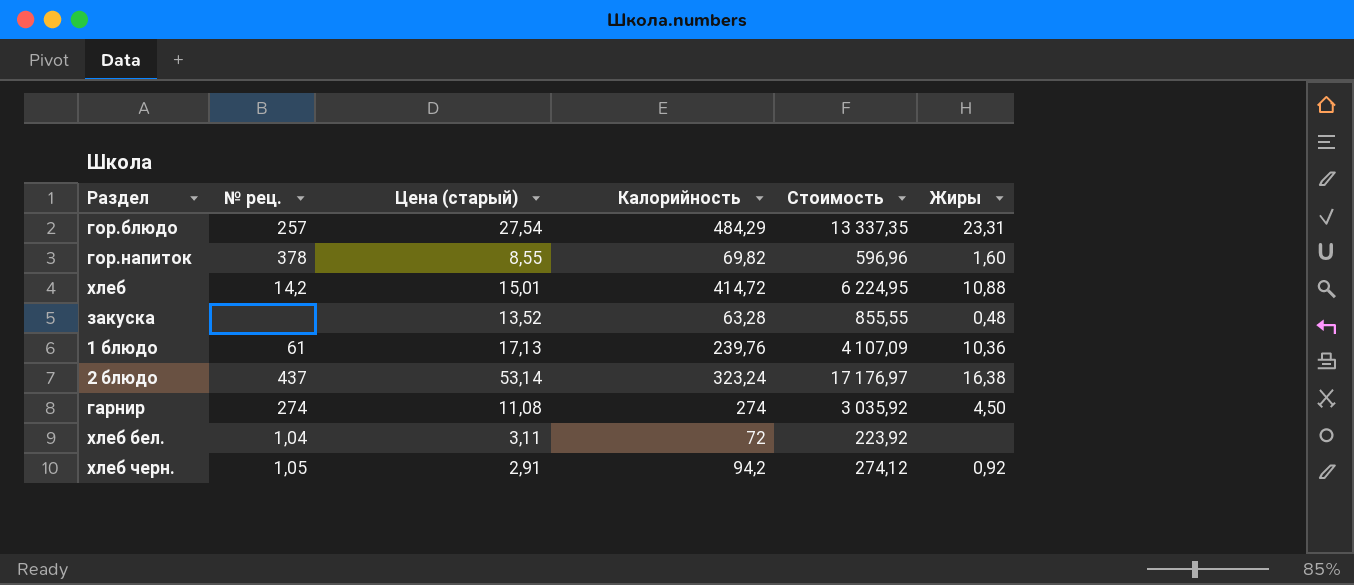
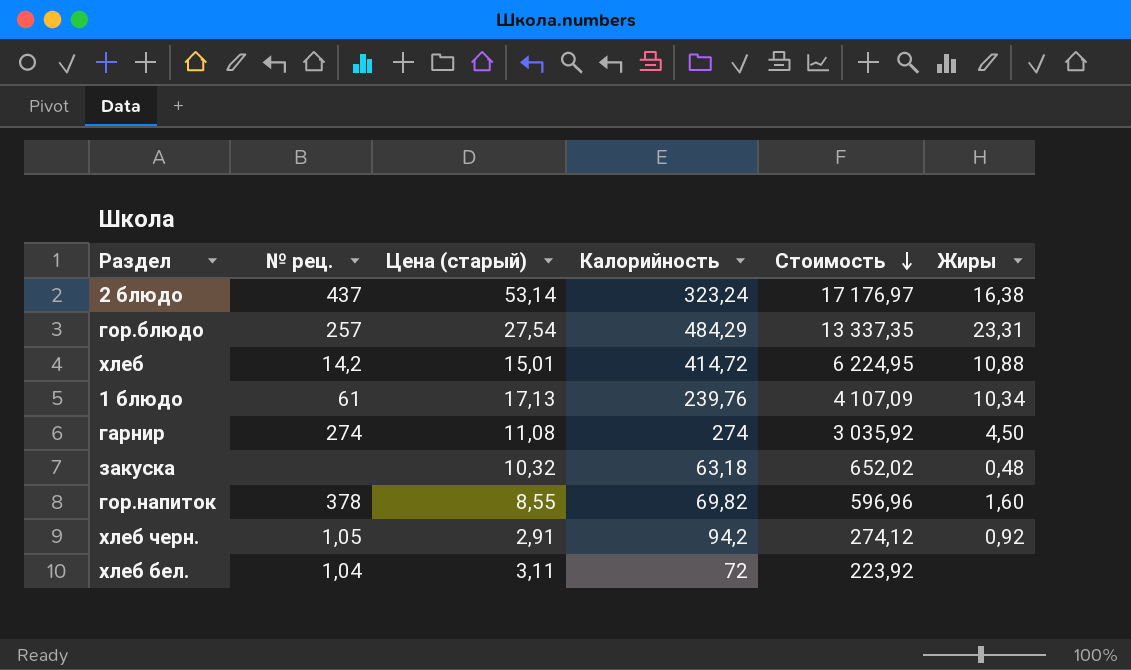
row order: none -> Стоимость descending
1 блюдо | Жиры: 10,36 -> 10,34
закуска | Цена (старый): 13,52 -> 10,32
закуска | Калорийность: 63,28 -> 63,18
закуска | Стоимость: 855,55 -> 652,02

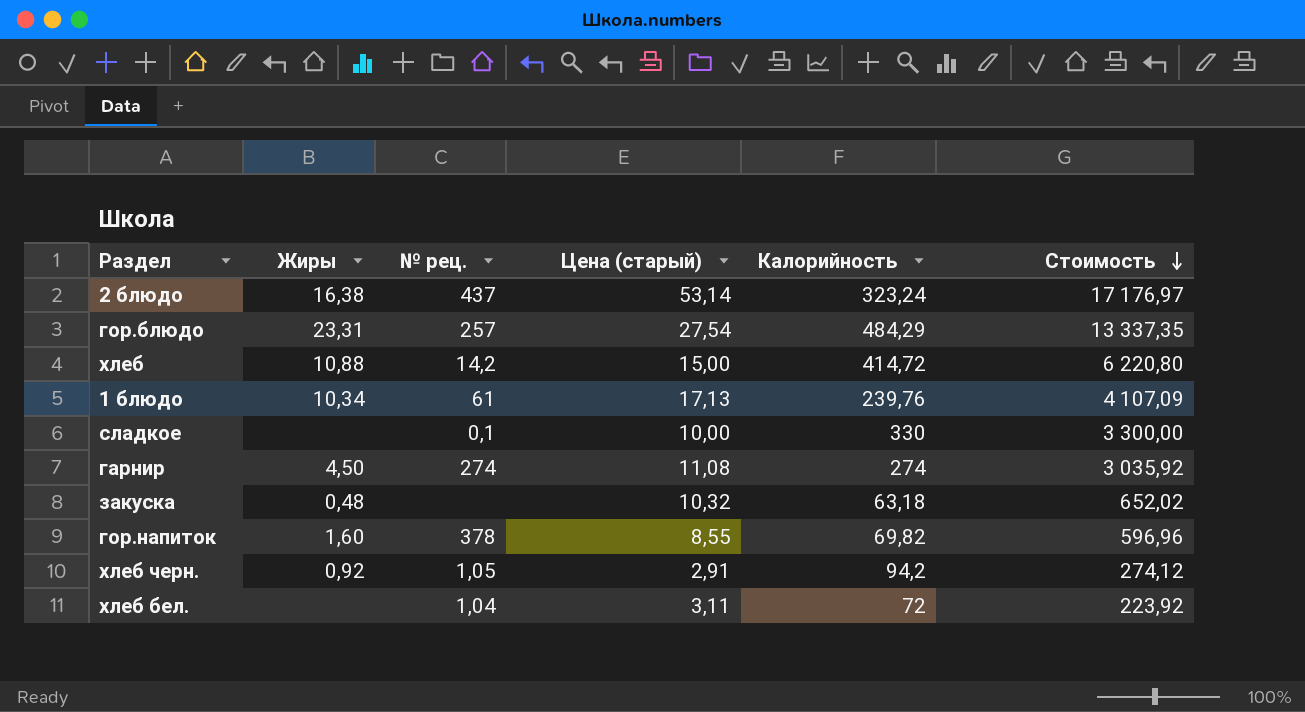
column Жиры | position: 6 -> 2
хлеб | Цена (старый): 15,01 -> 15,00
хлеб | Стоимость: 6 224,95 -> 6 220,80
row сладкое: none -> none | 0,1 | 10,00 | 330 | 3 300,00

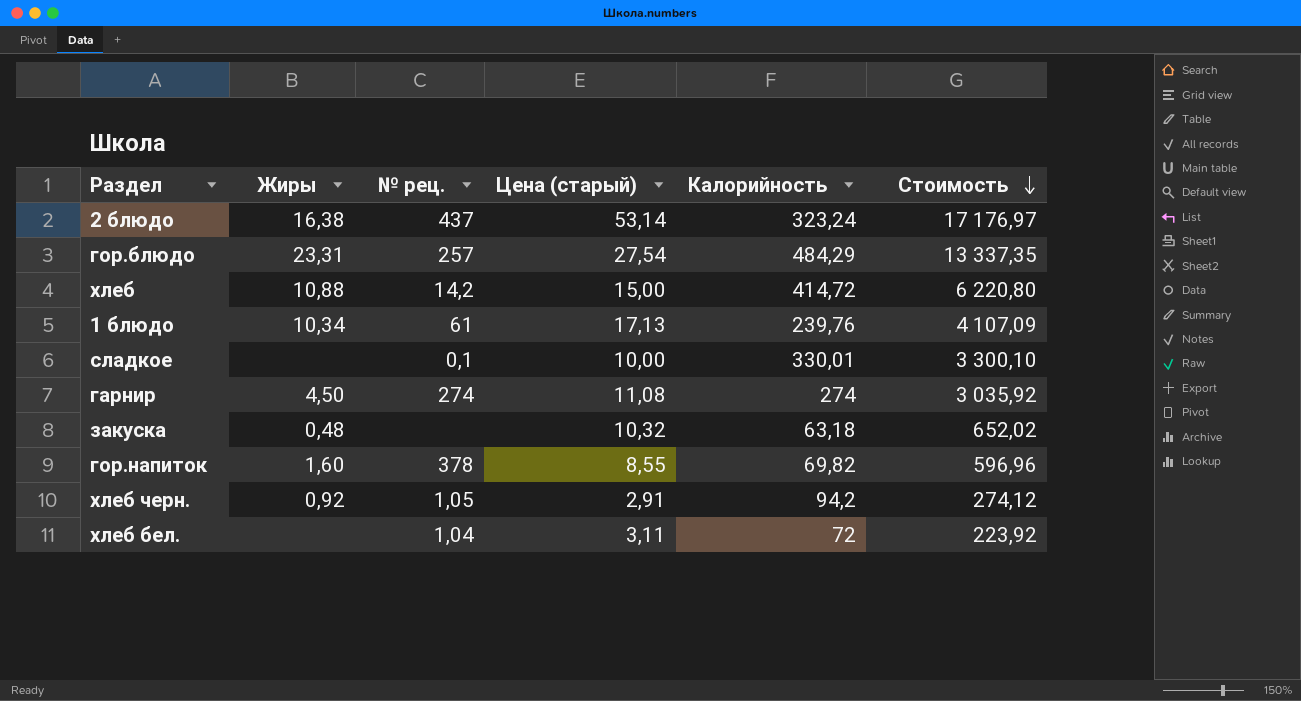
сладкое | Калорийность: 330 -> 330,01
сладкое | Стоимость: 3 300,00 -> 3 300,10

